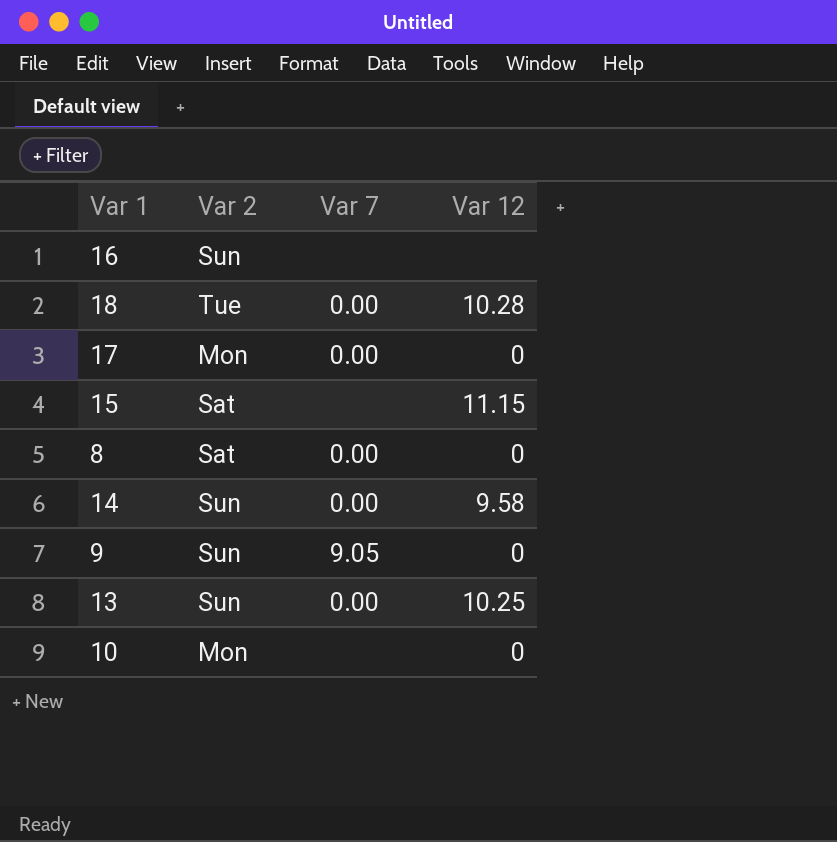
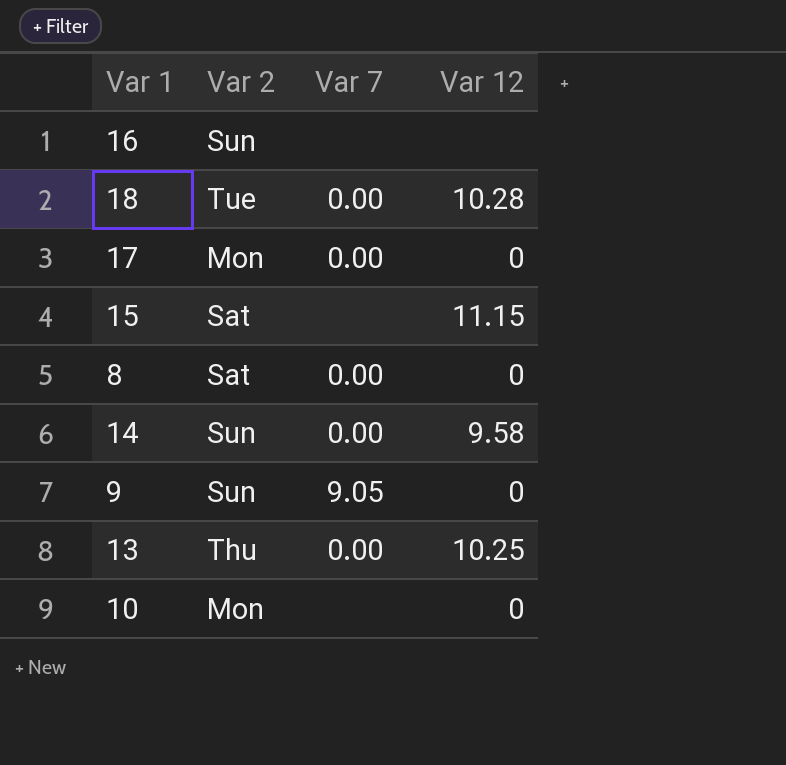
13 | Var 2: Sun -> Thu

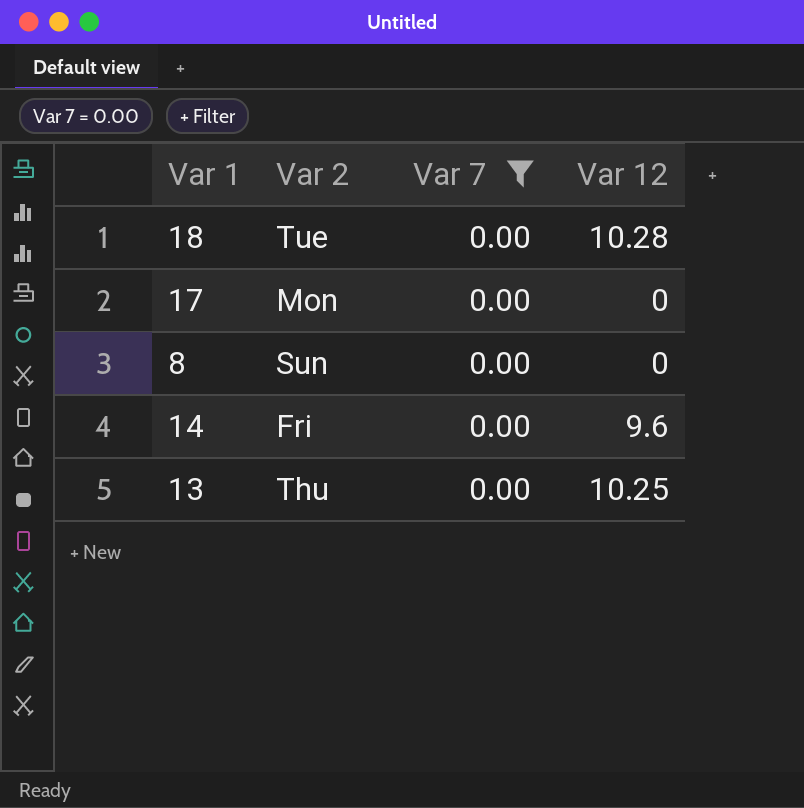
filter: none -> Var 7 = 0.00
8 | Var 2: Sat -> Sun
14 | Var 2: Sun -> Fri
14 | Var 12: 9.58 -> 9.6

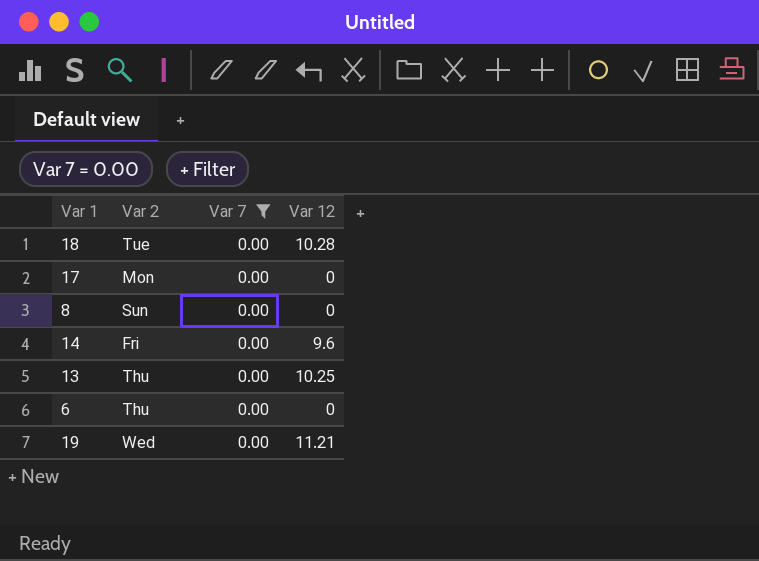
row 6: none -> Thu | 0.00 | 0
row 19: none -> Wed | 0.00 | 11.21

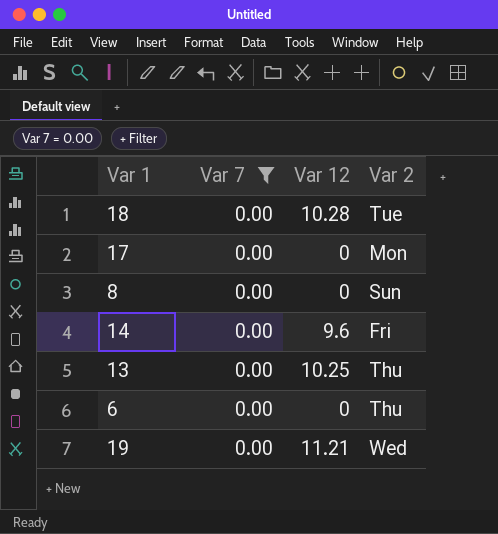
column Var 2 | position: 2 -> 4

